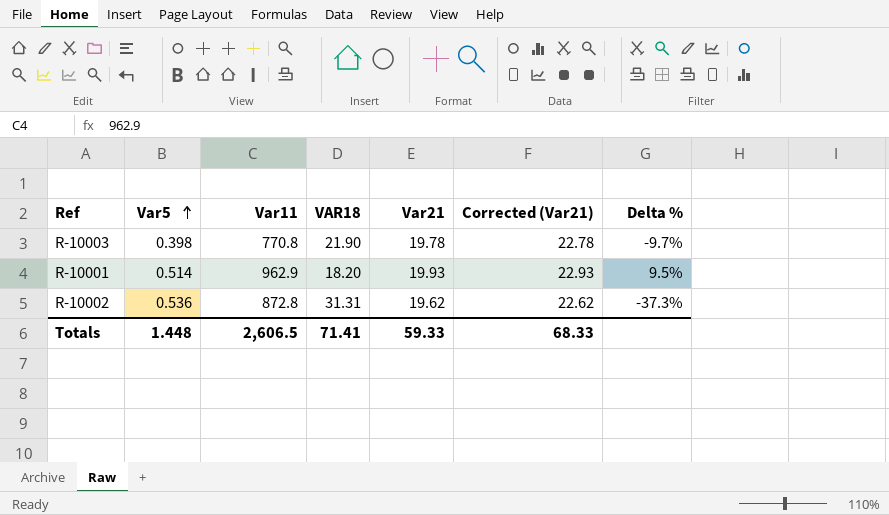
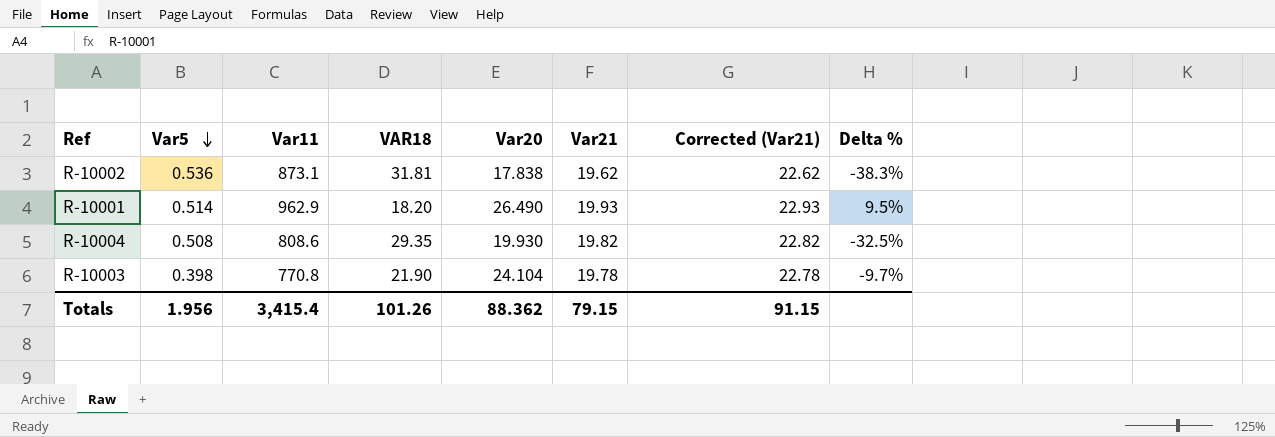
row order: Var5 ascending -> Var5 descending
column Var20 | position: none -> 5
R-10002 | Var11: 872.8 -> 873.1
R-10002 | VAR18: 31.31 -> 31.81
R-10002 | Delta %: -37.3% -> -38.3%
row R-10004: none -> 0.508 | 808.6 | 29.35 | 19.930 | 19.82 | 22.82 | -32.5%
Totals | Var5: 1.448 -> 1.956
Totals | Var11: 2,606.5 -> 3,415.4
Totals | VAR18: 71.41 -> 101.26
Totals | Var21: 59.33 -> 79.15
Totals | Corrected (Var21): 68.33 -> 91.15

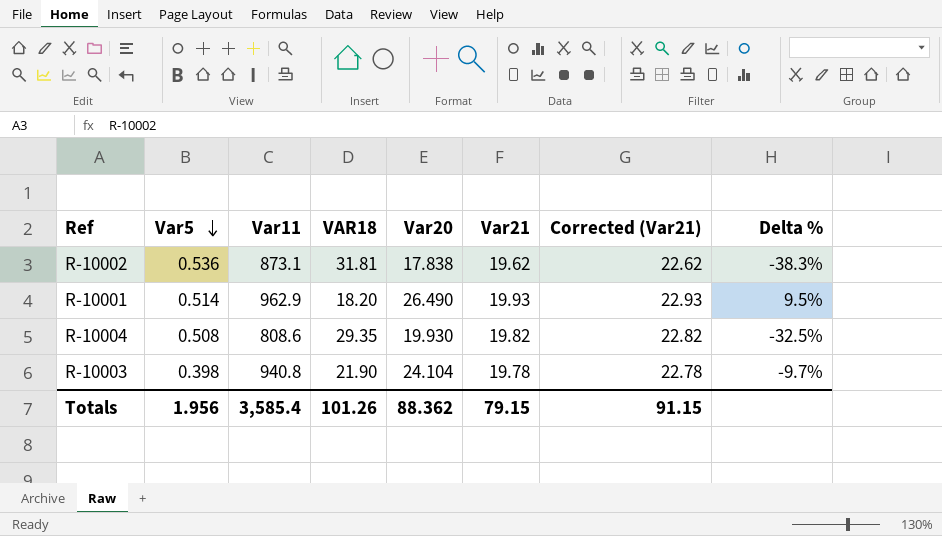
R-10003 | Var11: 770.8 -> 940.8
Totals | Var11: 3,415.4 -> 3,585.4

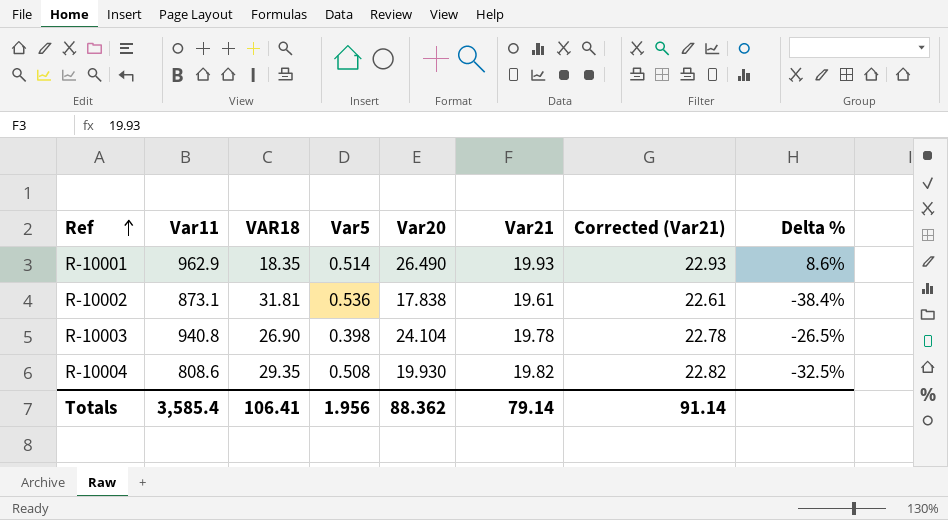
row order: Var5 descending -> Ref ascending
column Var5 | position: 2 -> 4
R-10001 | VAR18: 18.20 -> 18.35
R-10001 | Delta %: 9.5% -> 8.6%
R-10002 | Var21: 19.62 -> 19.61
R-10002 | Corrected (Var21): 22.62 -> 22.61
R-10002 | Delta %: -38.3% -> -38.4%
R-10003 | VAR18: 21.90 -> 26.90
R-10003 | Delta %: -9.7% -> -26.5%
Totals | VAR18: 101.26 -> 106.41
Totals | Var21: 79.15 -> 79.14
Totals | Corrected (Var21): 91.15 -> 91.14

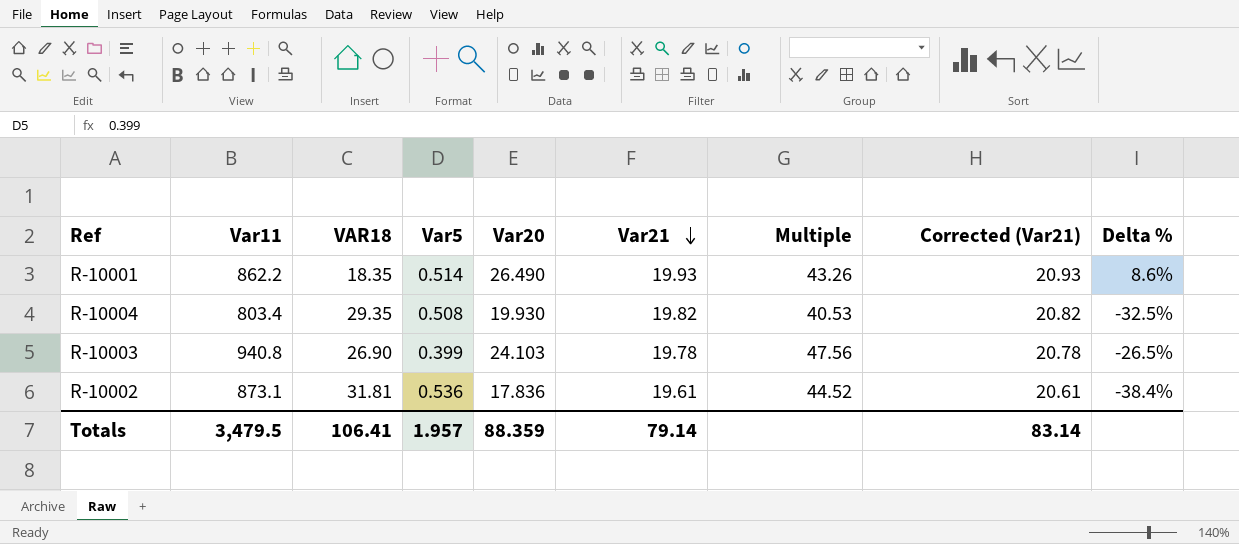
row order: Ref ascending -> Var21 descending
column Multiple | formula: none -> [Var11] / [Var21]
column Corrected (Var21) | formula: [Var21] + 3 -> [Var21] + 1
R-10001 | Var11: 962.9 -> 862.2
R-10004 | Var11: 808.6 -> 803.4
R-10003 | Var5: 0.398 -> 0.399
R-10003 | Var20: 24.104 -> 24.103
R-10002 | Var20: 17.838 -> 17.836
Totals | Var11: 3,585.4 -> 3,479.5
Totals | Var5: 1.956 -> 1.957
Totals | Var20: 88.362 -> 88.359
Totals | Corrected (Var21): 91.14 -> 83.14

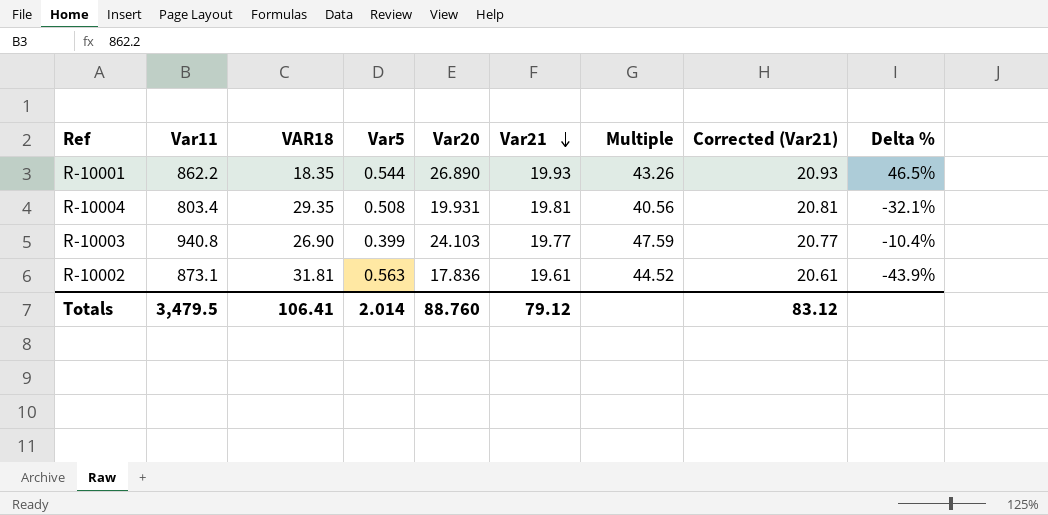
column Delta % | formula: ([Var21] - [VAR18]) / [VAR18] -> ([Var20] - [VAR18]) / [VAR18]
R-10001 | Var5: 0.514 -> 0.544
R-10001 | Var20: 26.490 -> 26.890
R-10004 | Var20: 19.930 -> 19.931
R-10004 | Var21: 19.82 -> 19.81
R-10004 | Multiple: 40.53 -> 40.56
R-10004 | Corrected (Var21): 20.82 -> 20.81
R-10003 | Var21: 19.78 -> 19.77
R-10003 | Multiple: 47.56 -> 47.59
R-10003 | Corrected (Var21): 20.78 -> 20.77
R-10002 | Var5: 0.536 -> 0.563
Totals | Var5: 1.957 -> 2.014
Totals | Var20: 88.359 -> 88.760
Totals | Var21: 79.14 -> 79.12
Totals | Corrected (Var21): 83.14 -> 83.12

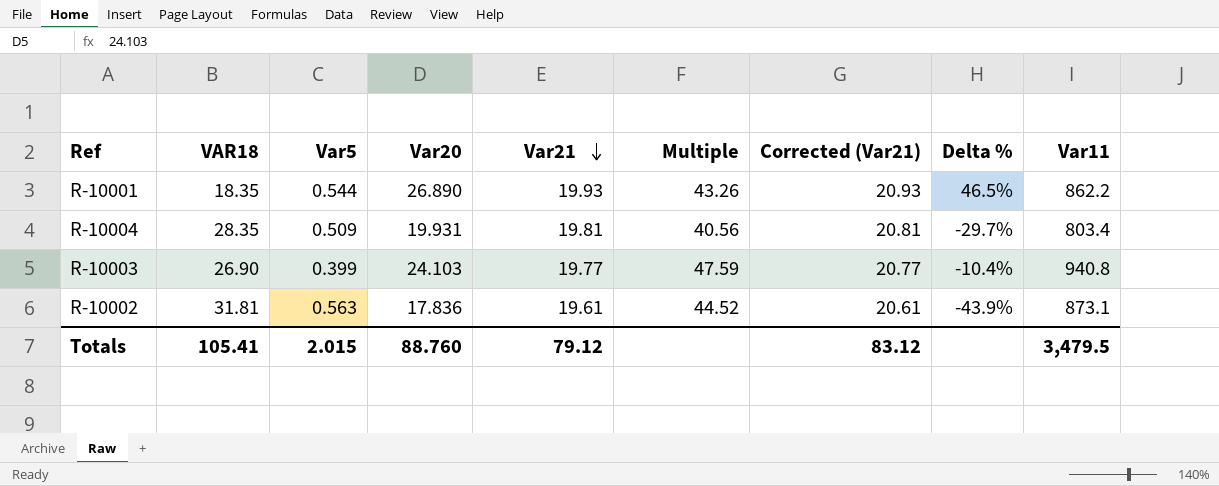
column Var11 | position: 2 -> 9
R-10004 | VAR18: 29.35 -> 28.35
R-10004 | Var5: 0.508 -> 0.509
R-10004 | Delta %: -32.1% -> -29.7%
Totals | VAR18: 106.41 -> 105.41
Totals | Var5: 2.014 -> 2.015

